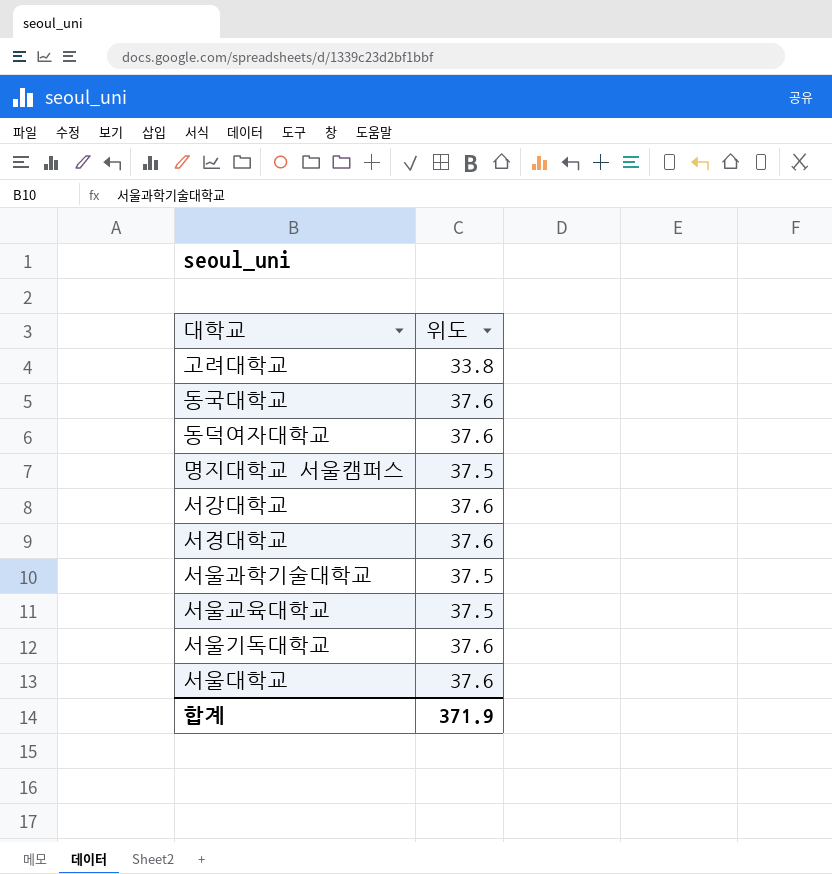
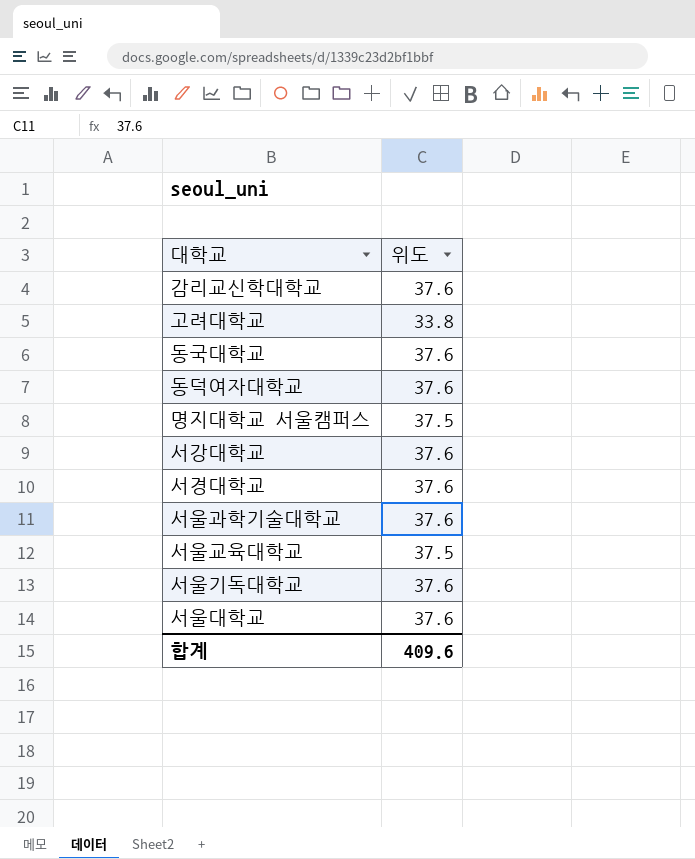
row 감리교신학대학교: none -> 37.6
서울과학기술대학교 | 위도: 37.5 -> 37.6
합계 | 위도: 371.9 -> 409.6

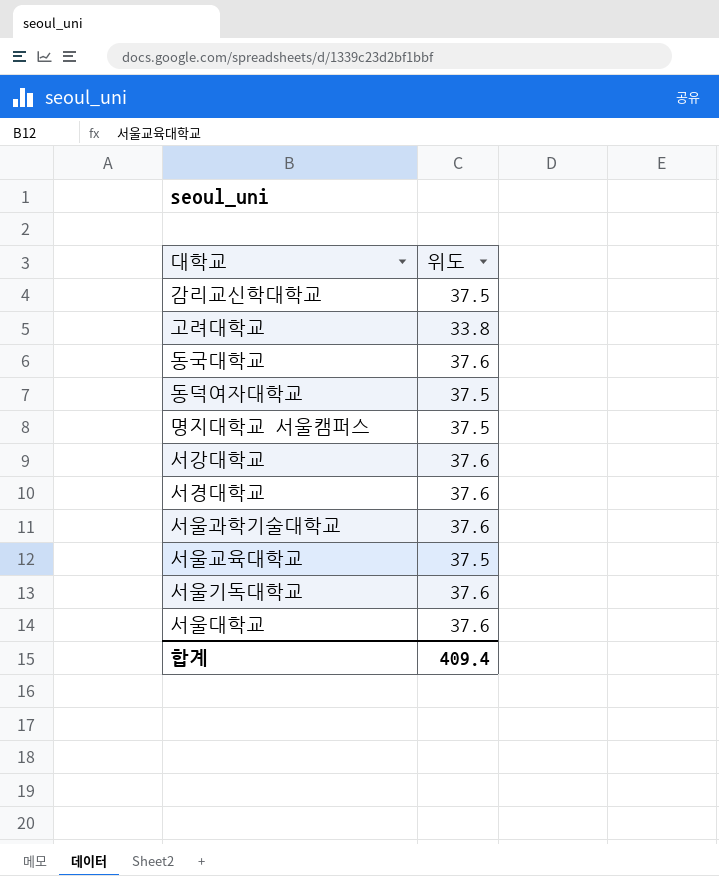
감리교신학대학교 | 위도: 37.6 -> 37.5
동덕여자대학교 | 위도: 37.6 -> 37.5
합계 | 위도: 409.6 -> 409.4

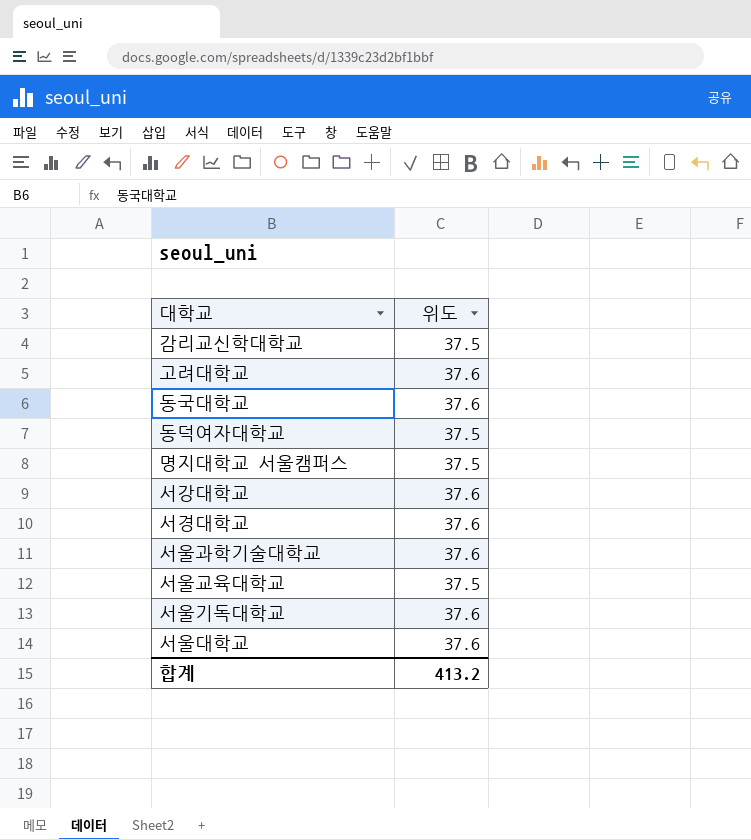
고려대학교 | 위도: 33.8 -> 37.6
합계 | 위도: 409.4 -> 413.2

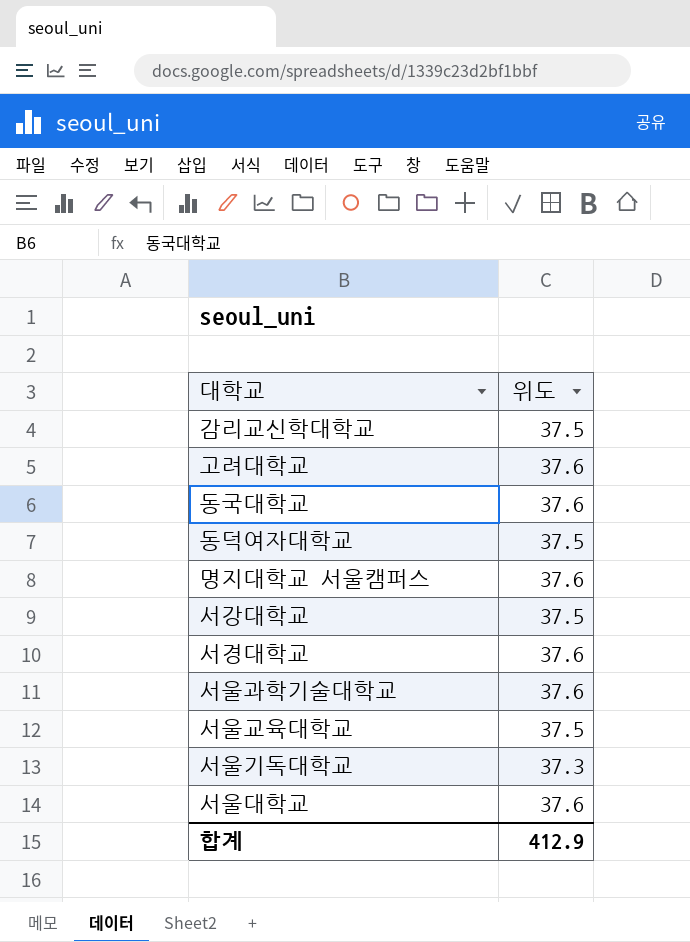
명지대학교 서울캠퍼스 | 위도: 37.5 -> 37.6
서강대학교 | 위도: 37.6 -> 37.5
서울기독대학교 | 위도: 37.6 -> 37.3
합계 | 위도: 413.2 -> 412.9

